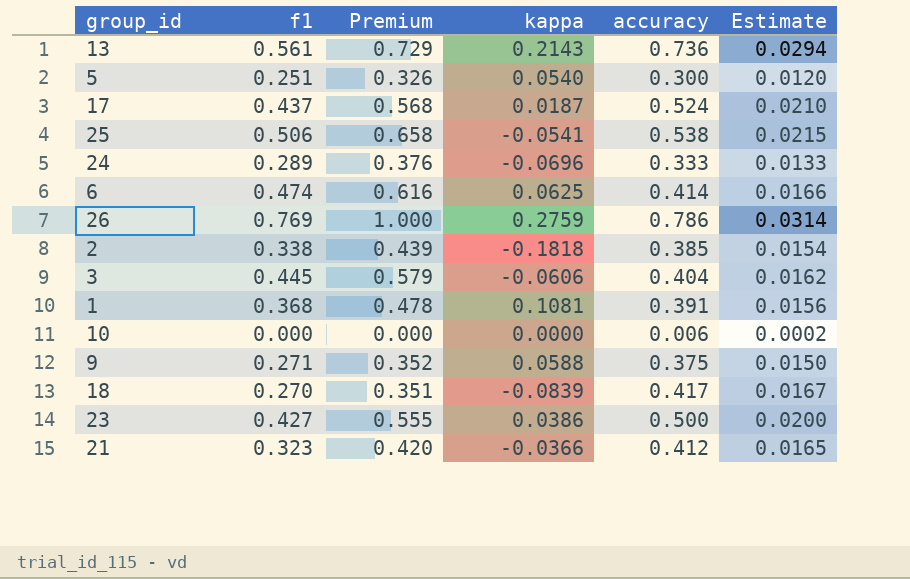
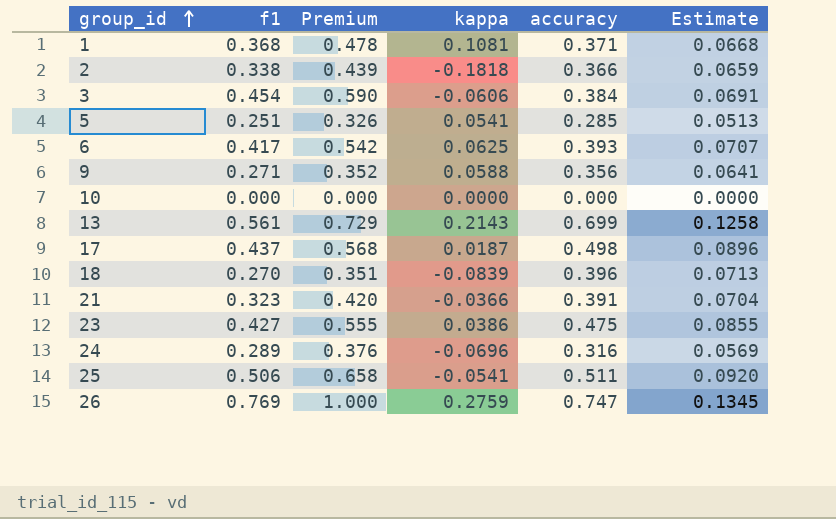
row order: none -> group_id ascending
column Estimate | formula: [accuracy] * 0.04 -> [accuracy] * 0.18
1 | accuracy: 0.391 -> 0.371
2 | accuracy: 0.385 -> 0.366
3 | f1: 0.445 -> 0.454
3 | Premium: 0.579 -> 0.590
3 | accuracy: 0.404 -> 0.384
5 | kappa: 0.0540 -> 0.0541
5 | accuracy: 0.300 -> 0.285
6 | f1: 0.474 -> 0.417
6 | Premium: 0.616 -> 0.542
6 | accuracy: 0.414 -> 0.393
9 | accuracy: 0.375 -> 0.356
10 | accuracy: 0.006 -> 0.000
13 | accuracy: 0.736 -> 0.699
17 | accuracy: 0.524 -> 0.498
18 | accuracy: 0.417 -> 0.396
21 | accuracy: 0.412 -> 0.391
23 | accuracy: 0.500 -> 0.475
24 | accuracy: 0.333 -> 0.316
25 | accuracy: 0.538 -> 0.511
26 | accuracy: 0.786 -> 0.747

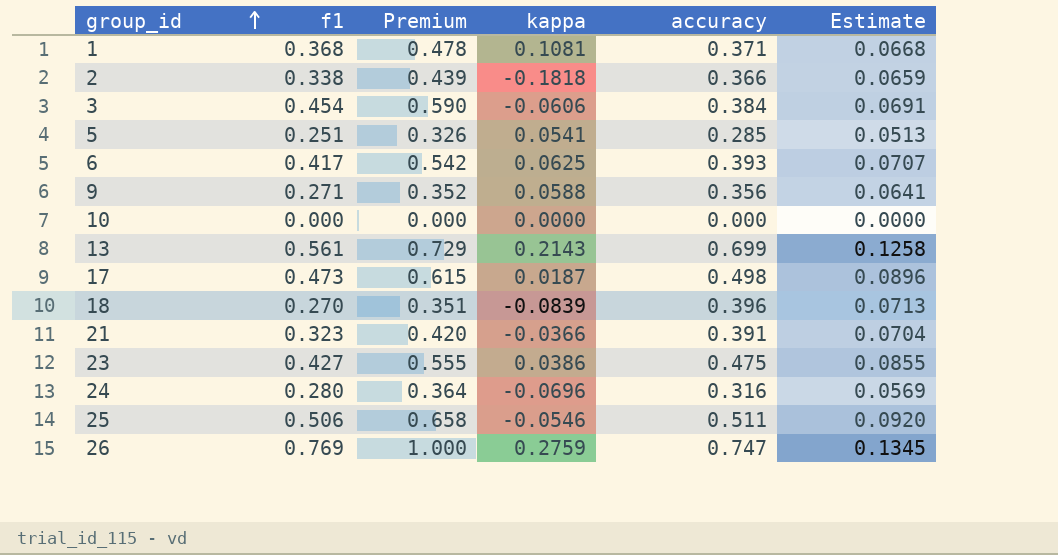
17 | f1: 0.437 -> 0.473
17 | Premium: 0.568 -> 0.615
24 | f1: 0.289 -> 0.280
24 | Premium: 0.376 -> 0.364
25 | kappa: -0.0541 -> -0.0546

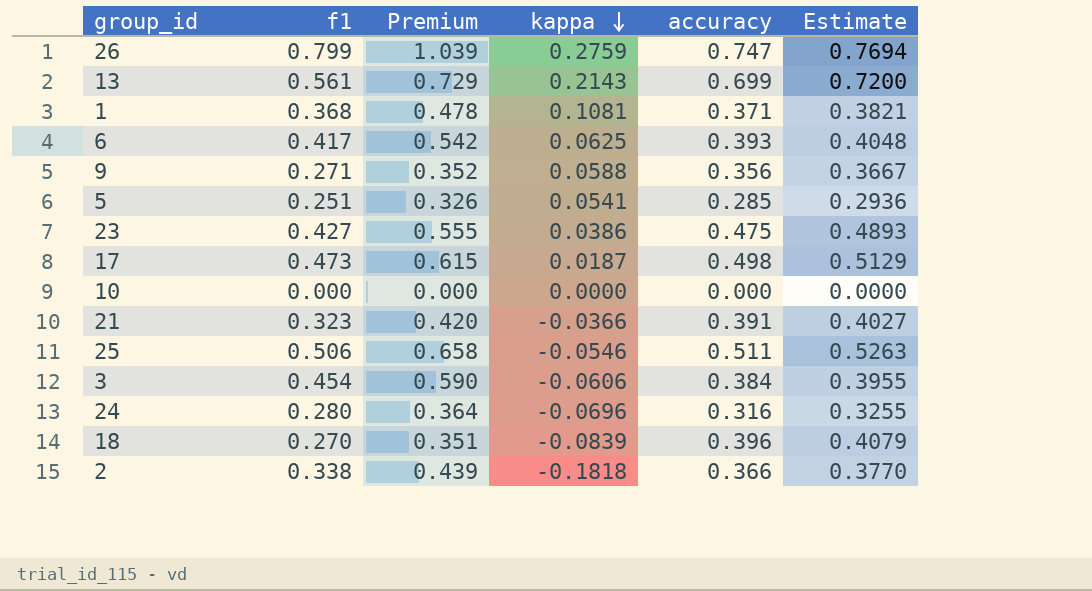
row order: group_id ascending -> kappa descending
column Estimate | formula: [accuracy] * 0.18 -> [accuracy] * 1.03
26 | f1: 0.769 -> 0.799
26 | Premium: 1.000 -> 1.039

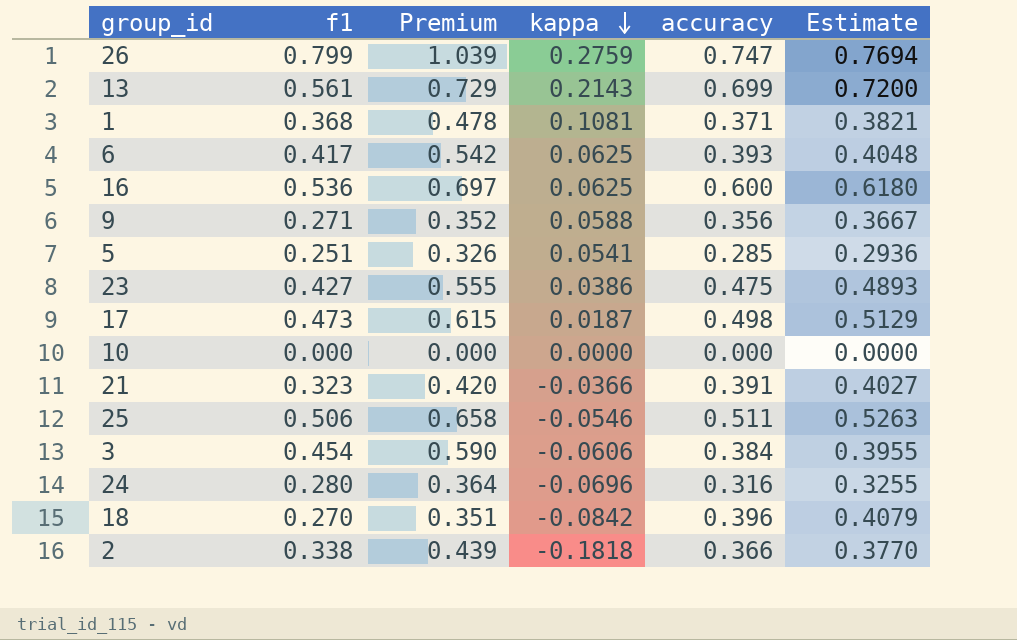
row 16: none -> 0.536 | 0.697 | 0.0625 | 0.600 | 0.6180
18 | kappa: -0.0839 -> -0.0842

